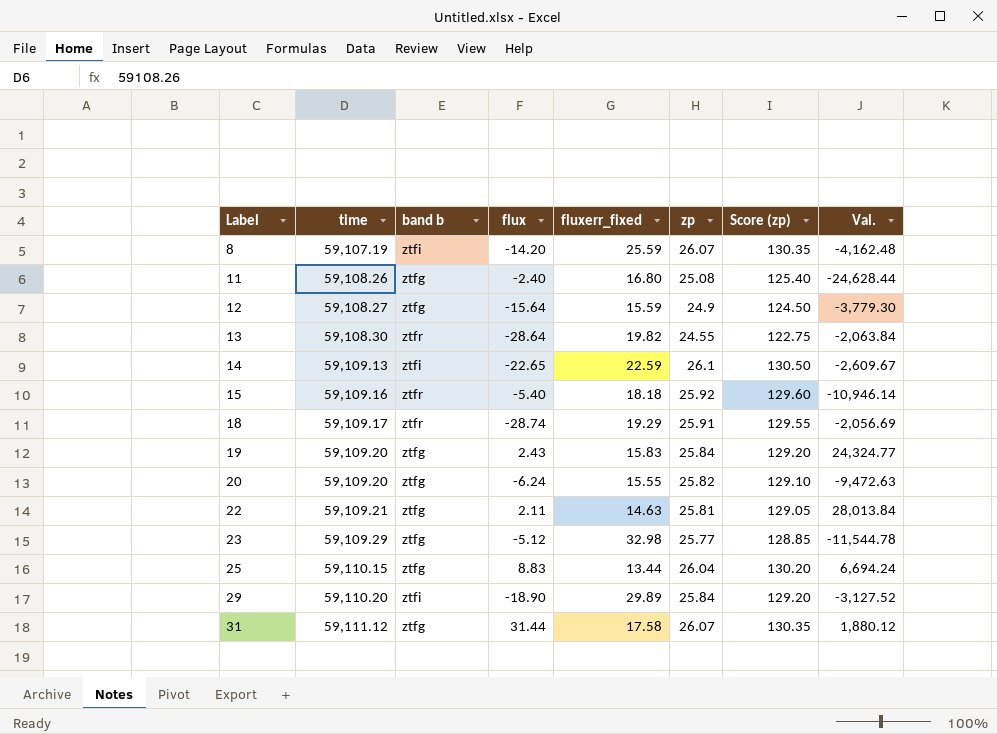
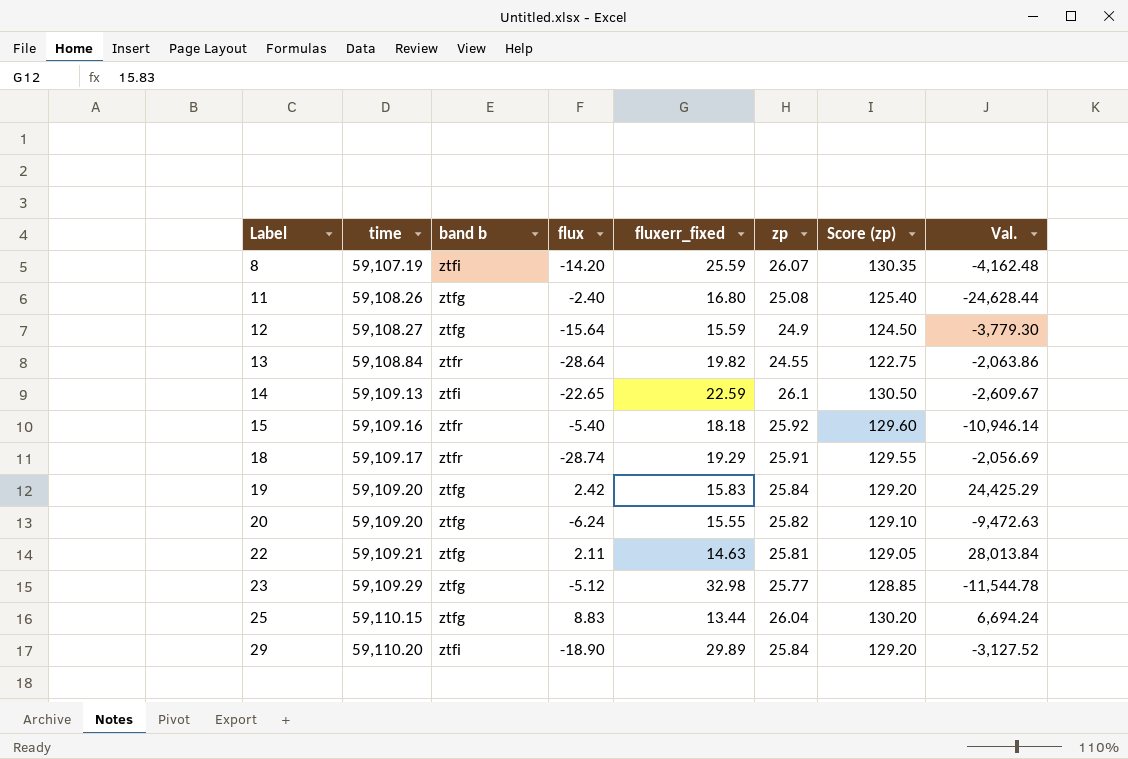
row 31: 59,111.12 | ztfg | 31.44 | 17.58 | 26.07 | 130.35 | 1,880.12 -> none
13 | time: 59,108.30 -> 59,108.84
13 | Val.: -2,063.84 -> -2,063.86
19 | flux: 2.43 -> 2.42
19 | Val.: 24,324.77 -> 24,425.29

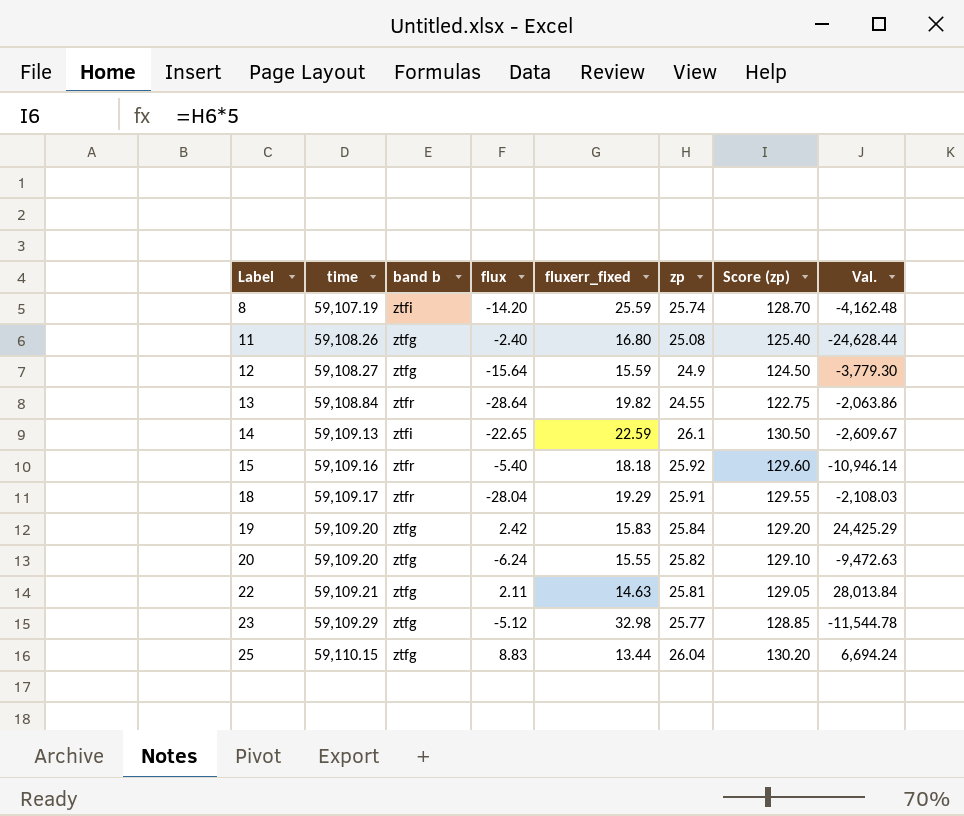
row 29: 59,110.20 | ztfi | -18.90 | 29.89 | 25.84 | 129.20 | -3,127.52 -> none
8 | zp: 26.07 -> 25.74
8 | Score (zp): 130.35 -> 128.70
18 | flux: -28.74 -> -28.04
18 | Val.: -2,056.69 -> -2,108.03

